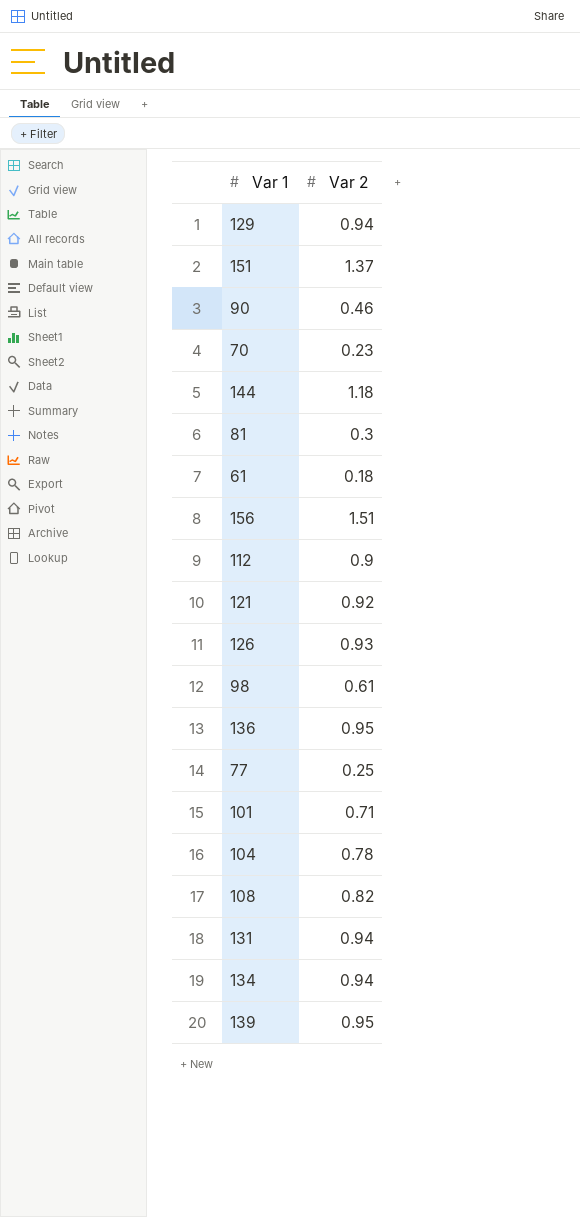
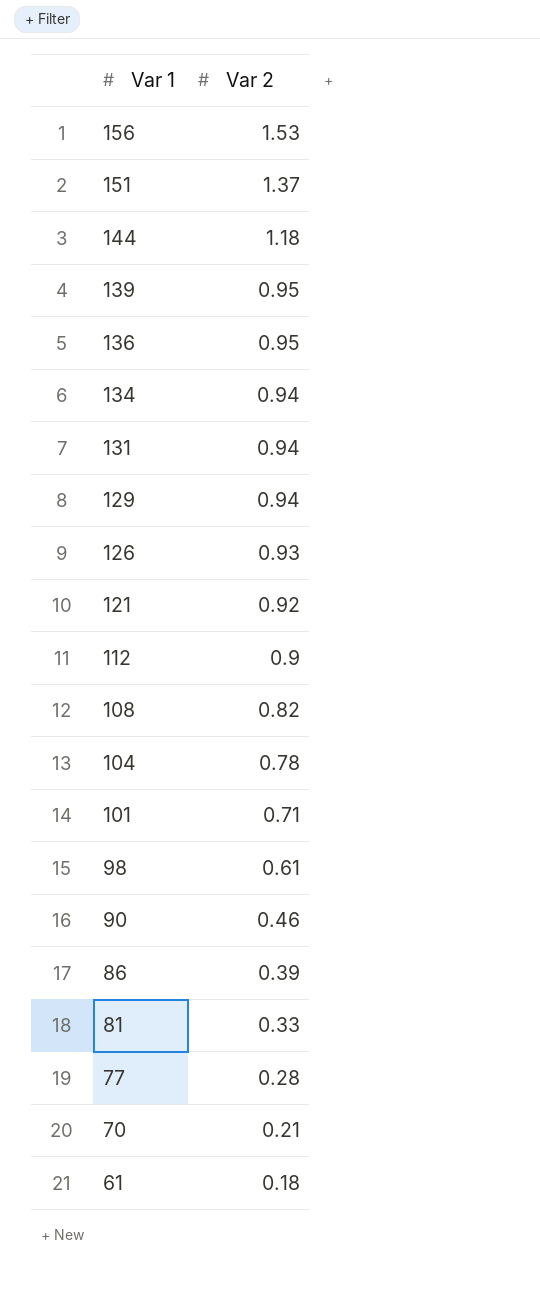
row order: none -> Var 1 descending
156 | Var 2: 1.51 -> 1.53
row 86: none -> 0.39
81 | Var 2: 0.3 -> 0.33
77 | Var 2: 0.25 -> 0.28
70 | Var 2: 0.23 -> 0.21

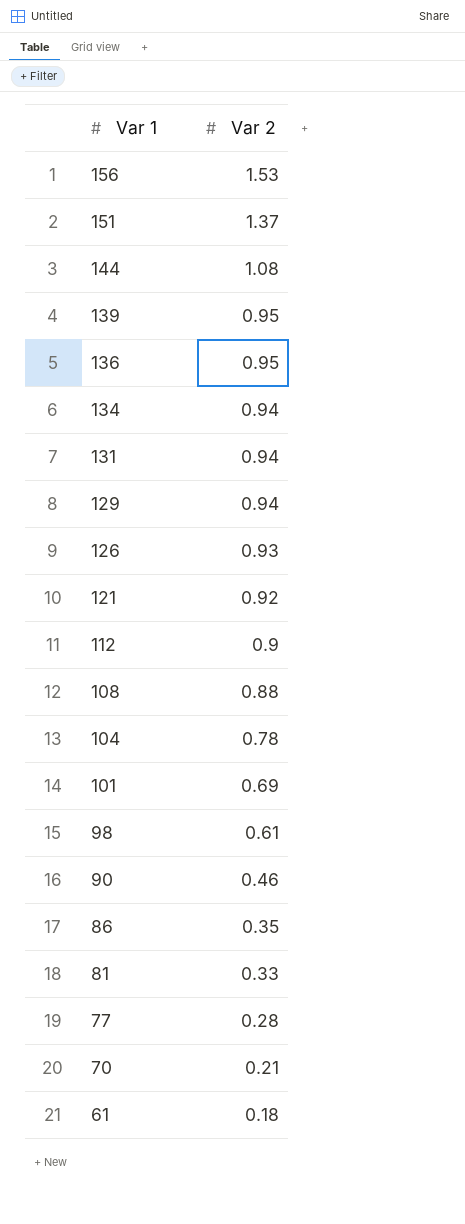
144 | Var 2: 1.18 -> 1.08
108 | Var 2: 0.82 -> 0.88
101 | Var 2: 0.71 -> 0.69
86 | Var 2: 0.39 -> 0.35

